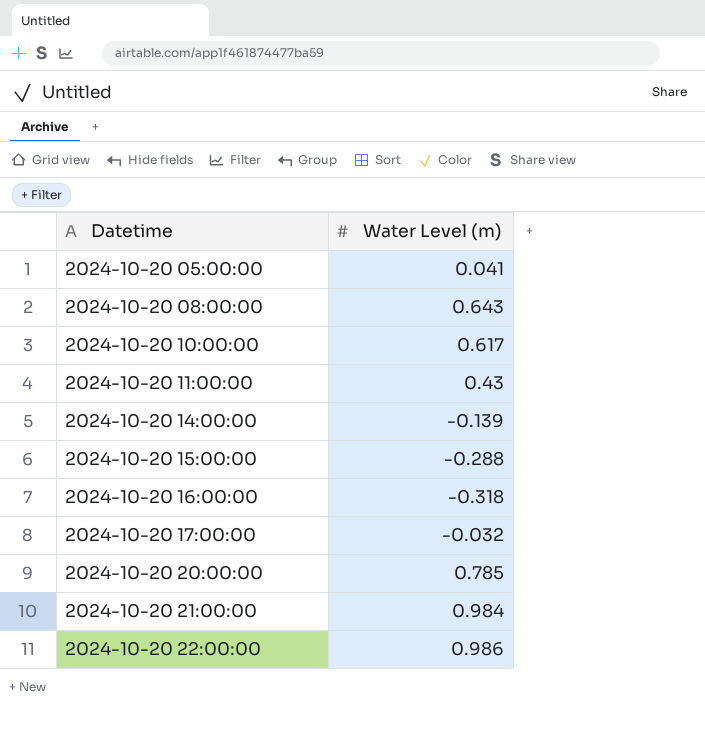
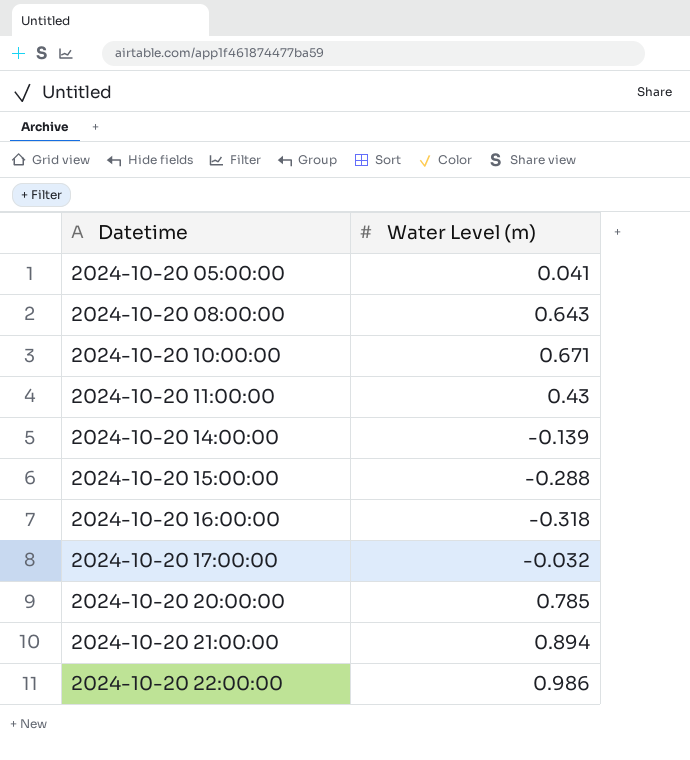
2024-10-20 10:00:00 | Water Level (m): 0.617 -> 0.671
2024-10-20 21:00:00 | Water Level (m): 0.984 -> 0.894

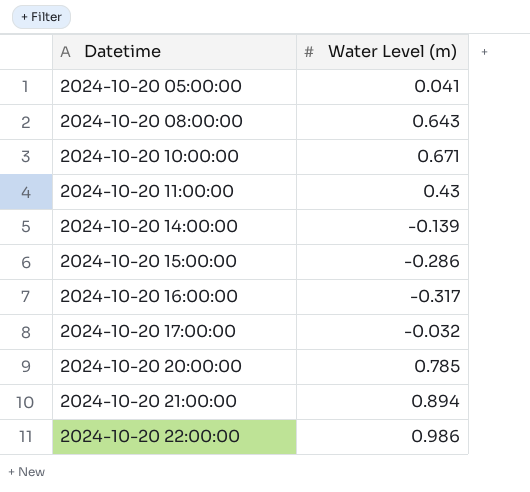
2024-10-20 15:00:00 | Water Level (m): -0.288 -> -0.286
2024-10-20 16:00:00 | Water Level (m): -0.318 -> -0.317

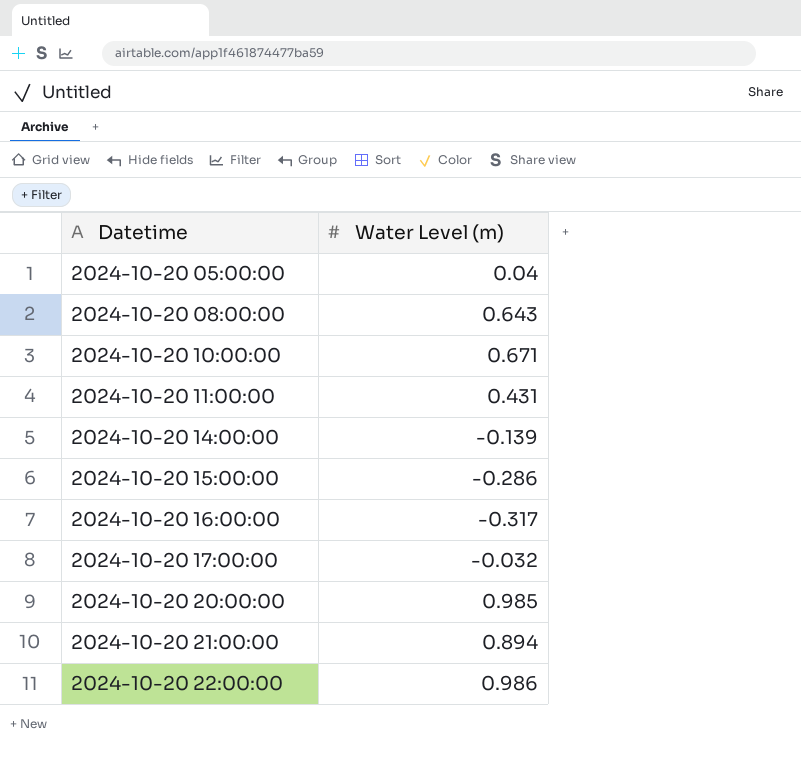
2024-10-20 05:00:00 | Water Level (m): 0.041 -> 0.04
2024-10-20 11:00:00 | Water Level (m): 0.43 -> 0.431
2024-10-20 20:00:00 | Water Level (m): 0.785 -> 0.985

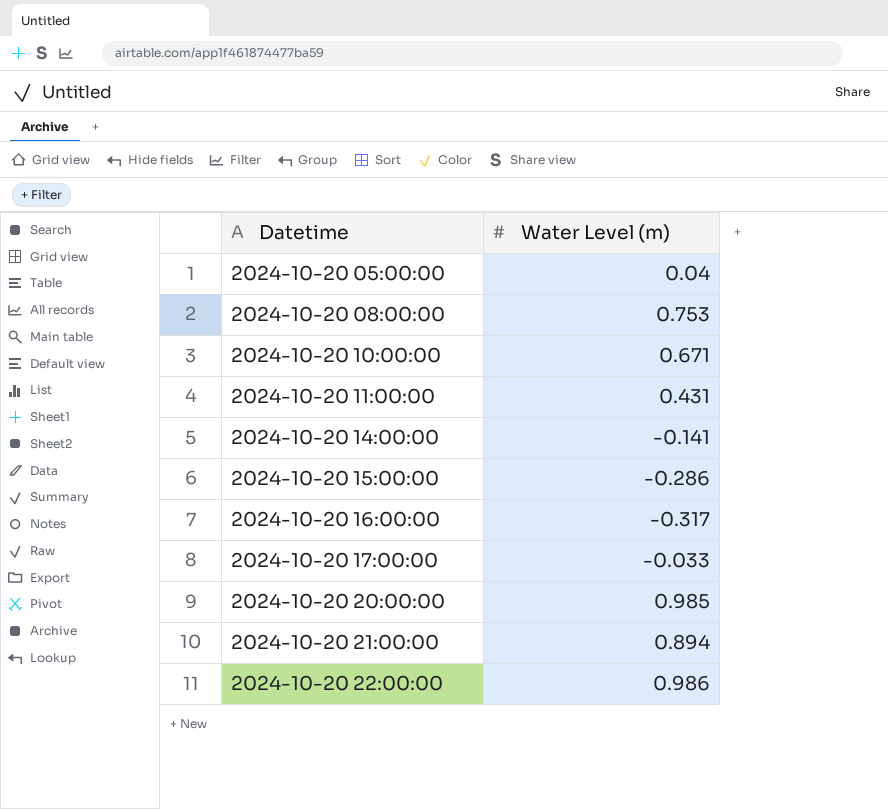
2024-10-20 08:00:00 | Water Level (m): 0.643 -> 0.753
2024-10-20 14:00:00 | Water Level (m): -0.139 -> -0.141
2024-10-20 17:00:00 | Water Level (m): -0.032 -> -0.033

